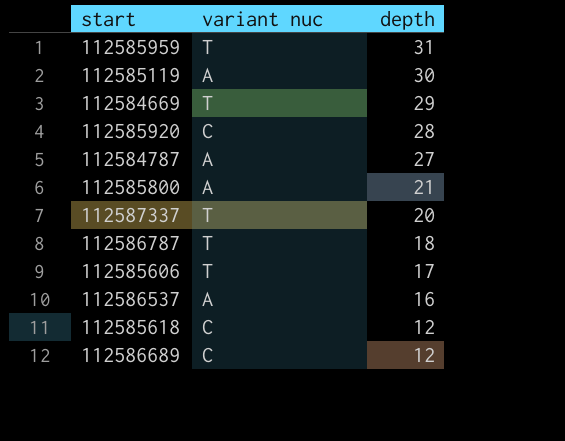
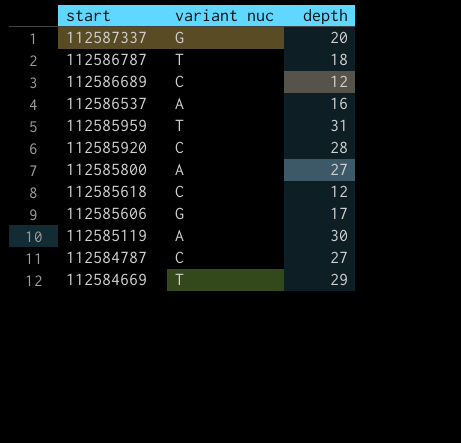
row order: depth descending -> start descending
112587337 | variant nuc: T -> G
112585800 | depth: 21 -> 27
112585606 | variant nuc: T -> G
112584787 | variant nuc: A -> C

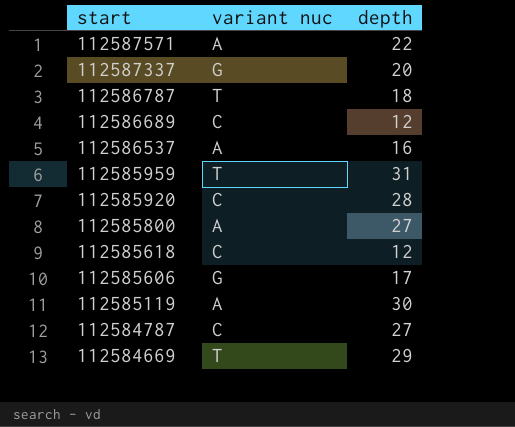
row 112587571: none -> A | 22

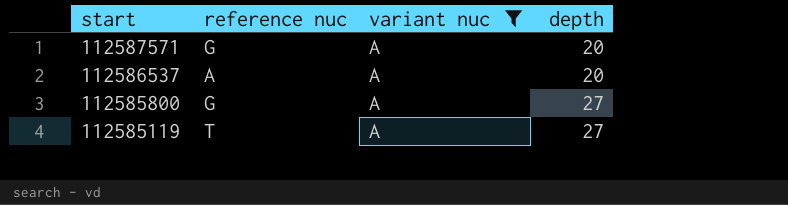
filter: none -> variant nuc = A
column reference nuc | position: none -> 2
112587571 | depth: 22 -> 20
112586537 | depth: 16 -> 20
112585119 | depth: 30 -> 27

